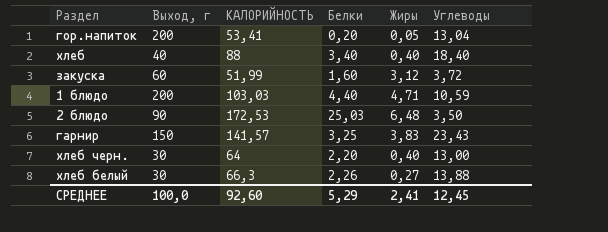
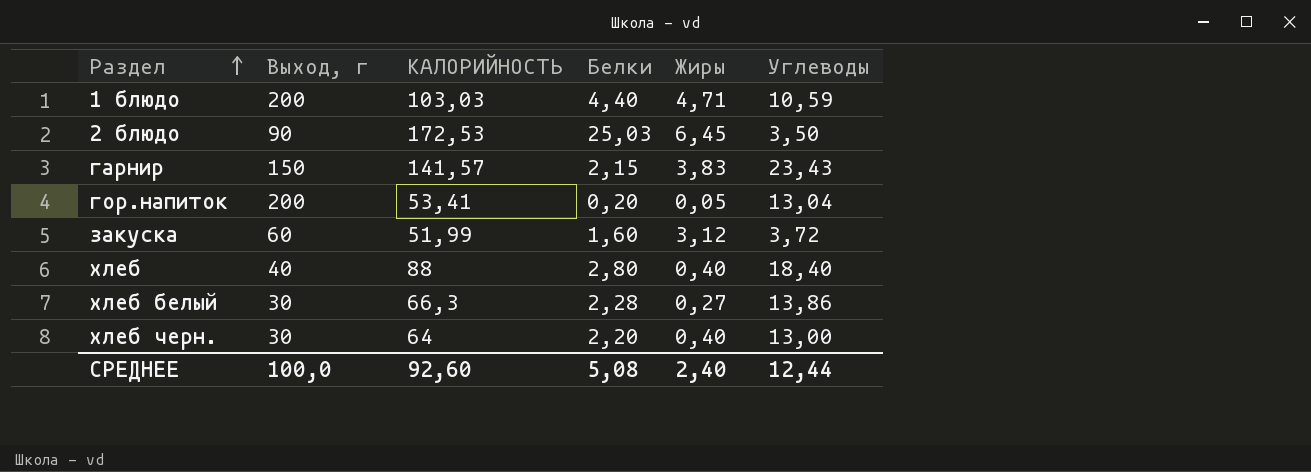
row order: none -> Раздел ascending
2 блюдо | Жиры: 6,48 -> 6,45
гарнир | Белки: 3,25 -> 2,15
хлеб | Белки: 3,40 -> 2,80
хлеб белый | Белки: 2,26 -> 2,28
хлеб белый | Углеводы: 13,88 -> 13,86
СРЕДНЕЕ | Белки: 5,29 -> 5,08
СРЕДНЕЕ | Жиры: 2,41 -> 2,40
СРЕДНЕЕ | Углеводы: 12,45 -> 12,44

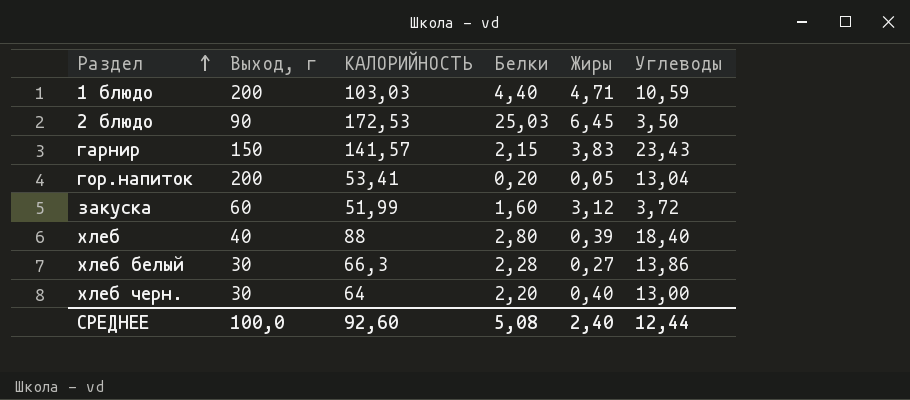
хлеб | Жиры: 0,40 -> 0,39

